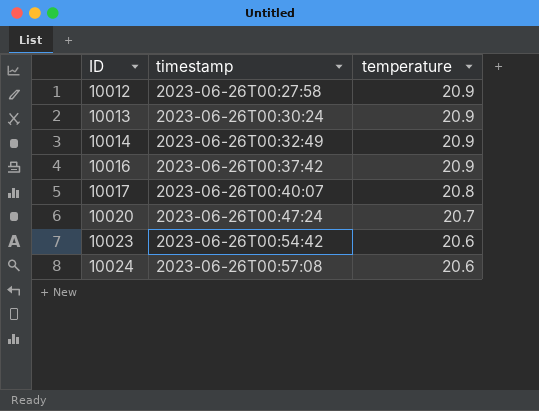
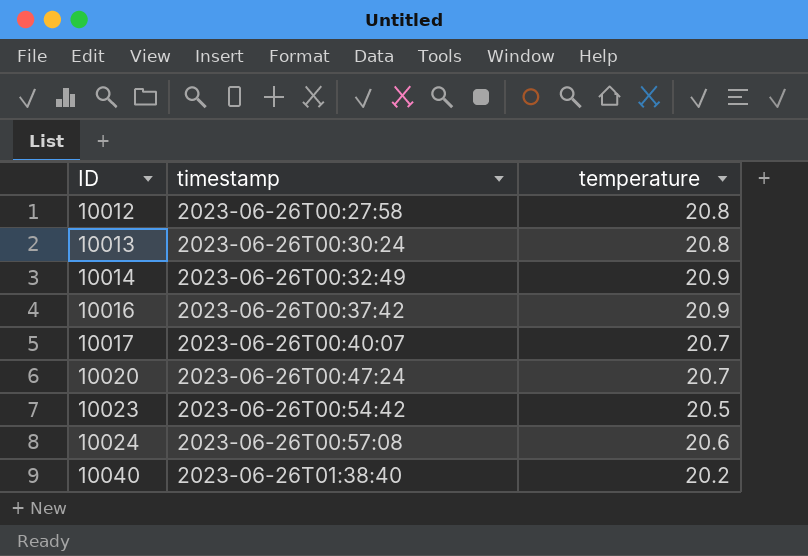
10012 | temperature: 20.9 -> 20.8
10013 | temperature: 20.9 -> 20.8
10017 | temperature: 20.8 -> 20.7
10023 | temperature: 20.6 -> 20.5
row 10040: none -> 2023-06-26T01:38:40 | 20.2

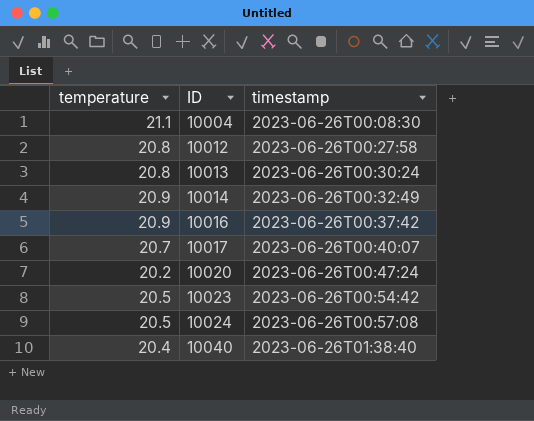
column temperature | position: 3 -> 1
row 10004: none -> 21.1 | 2023-06-26T00:08:30
10020 | temperature: 20.7 -> 20.2
10024 | temperature: 20.6 -> 20.5
10040 | temperature: 20.2 -> 20.4

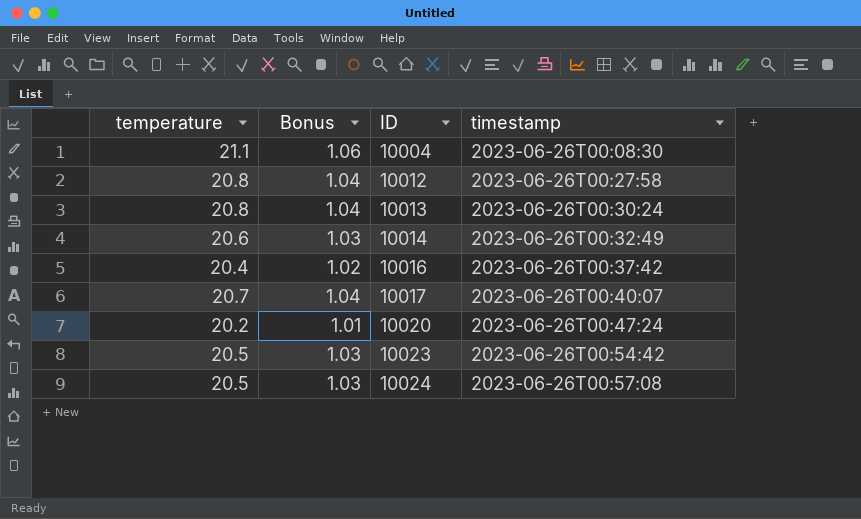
column Bonus | formula: none -> [temperature] * 0.05
row 10040: 20.4 | 2023-06-26T01:38:40 -> none
10014 | temperature: 20.9 -> 20.6
10016 | temperature: 20.9 -> 20.4

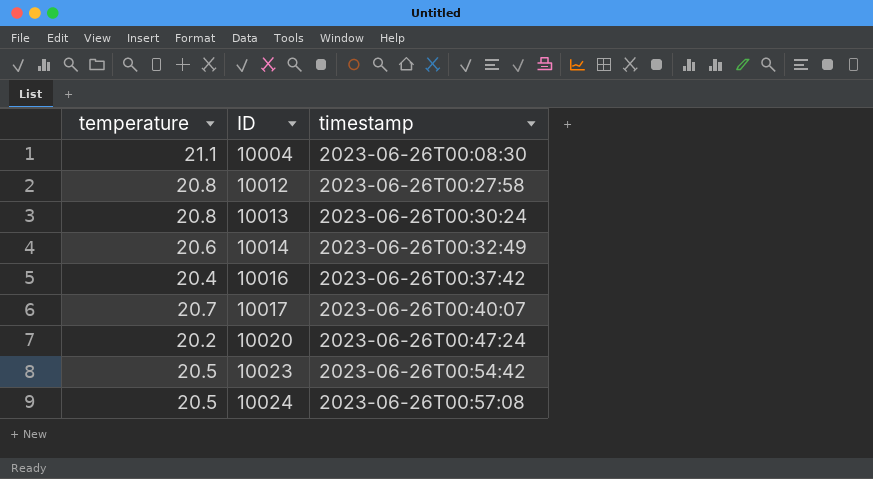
column Bonus | formula: [temperature] * 0.05 -> none

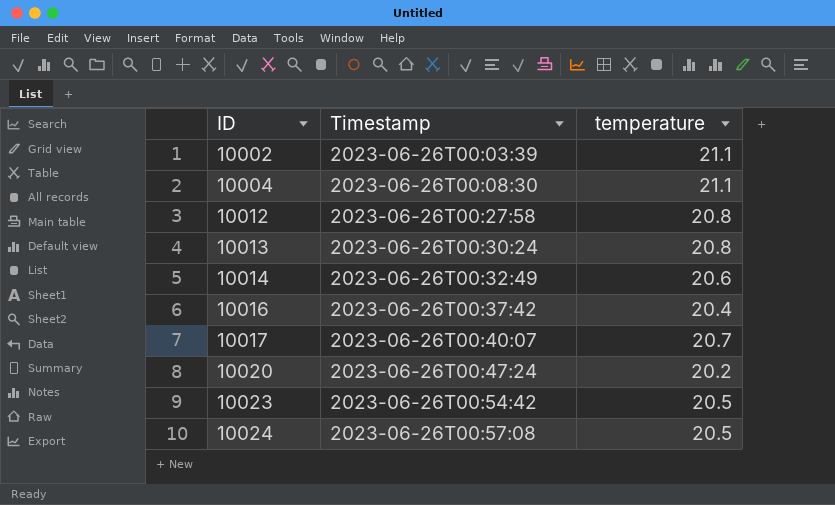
column name: timestamp -> Timestamp
column temperature | position: 1 -> 3
row 10002: none -> 2023-06-26T00:03:39 | 21.1

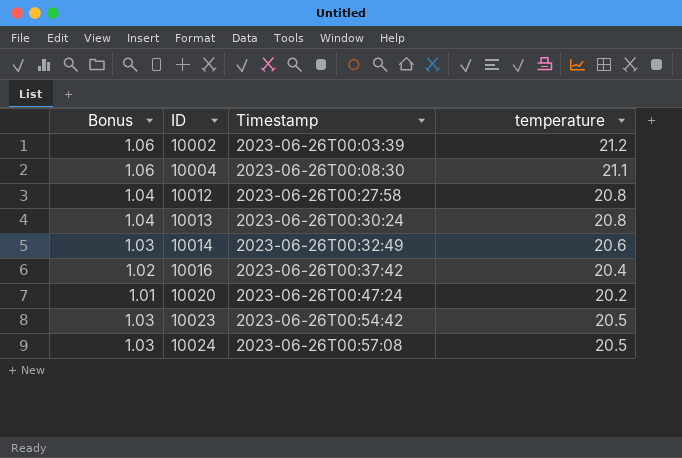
column Bonus | formula: none -> [temperature] * 0.05
row 10017: 2023-06-26T00:40:07 | 20.7 -> none
10002 | temperature: 21.1 -> 21.2

